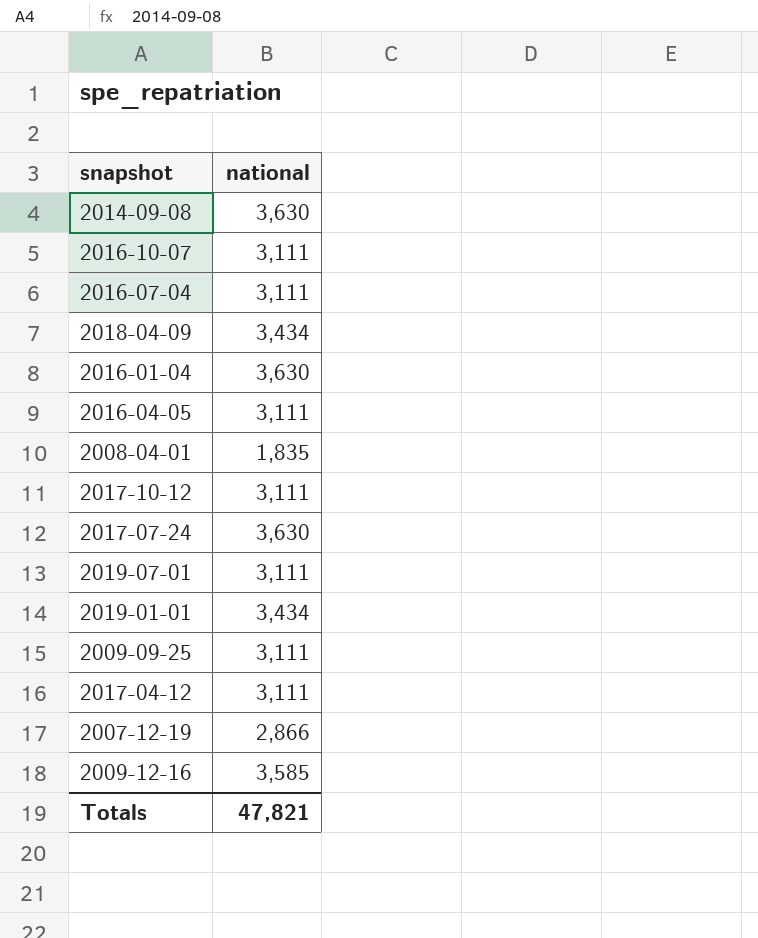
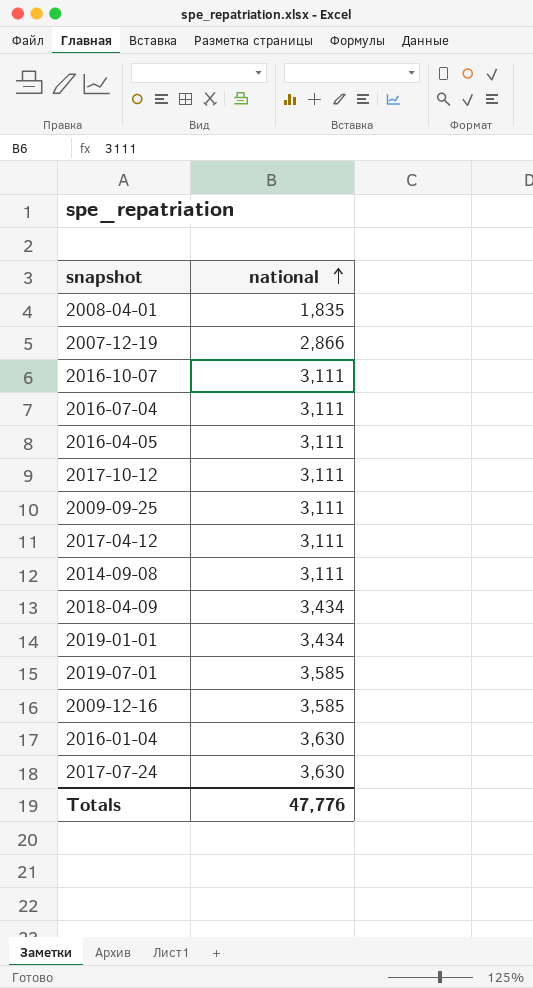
row order: none -> national ascending
2014-09-08 | national: 3,630 -> 3,111
2019-07-01 | national: 3,111 -> 3,585
Totals | national: 47,821 -> 47,776

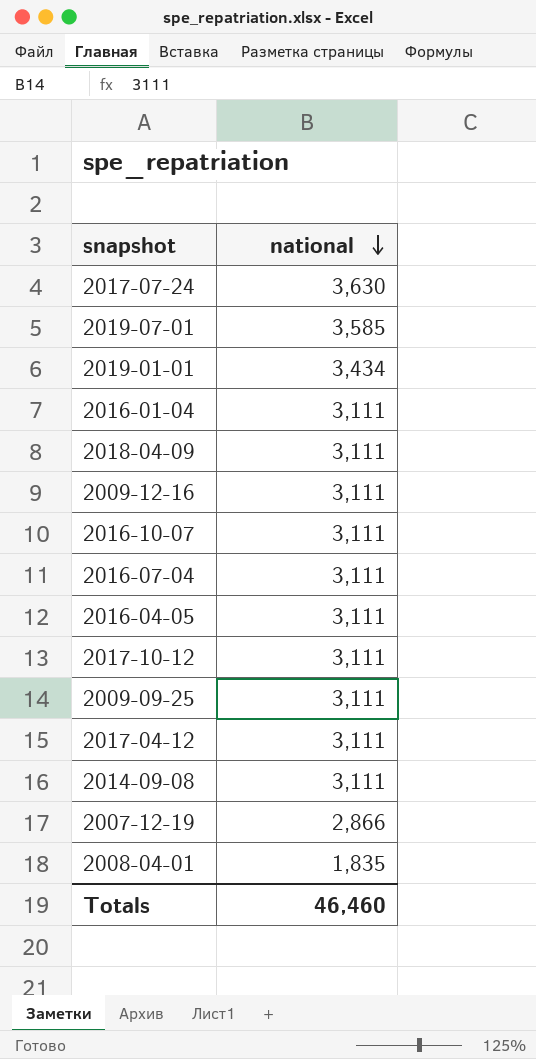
row order: national ascending -> national descending
2016-01-04 | national: 3,630 -> 3,111
2018-04-09 | national: 3,434 -> 3,111
2009-12-16 | national: 3,585 -> 3,111
Totals | national: 47,776 -> 46,460

